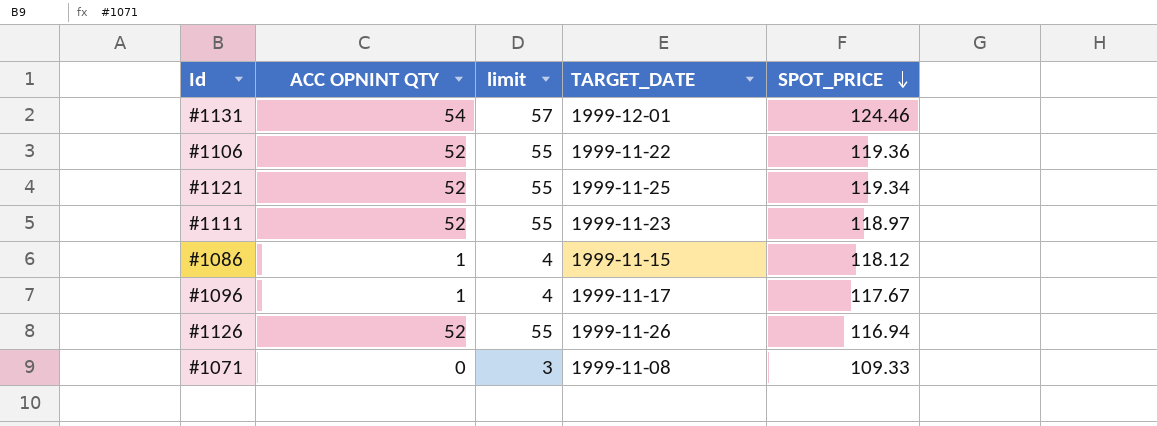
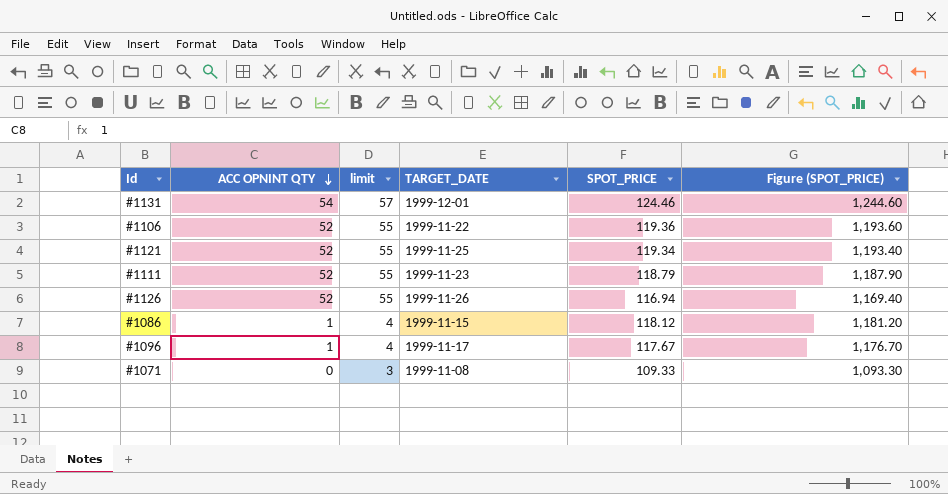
row order: SPOT_PRICE descending -> ACC OPNINT QTY descending
column Figure (SPOT_PRICE) | formula: none -> [SPOT_PRICE] * 10
#1111 | SPOT_PRICE: 118.97 -> 118.79

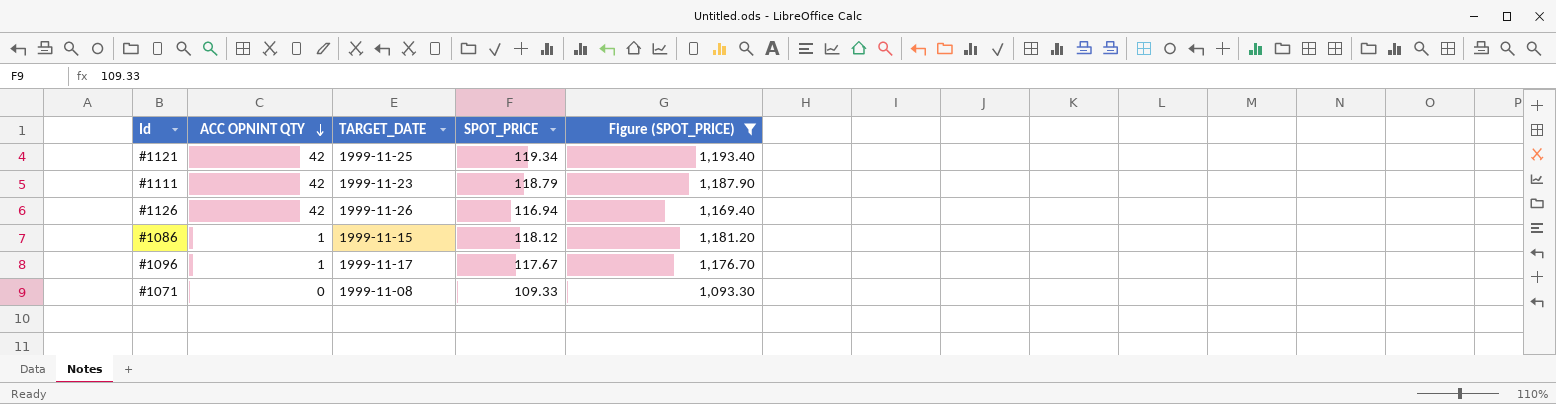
filter: none -> Figure (SPOT_PRICE) <= 1,193.40
column limit | formula: [ACC OPNINT QTY] + 3 -> none
#1121 | ACC OPNINT QTY: 52 -> 42
#1111 | ACC OPNINT QTY: 52 -> 42
#1126 | ACC OPNINT QTY: 52 -> 42

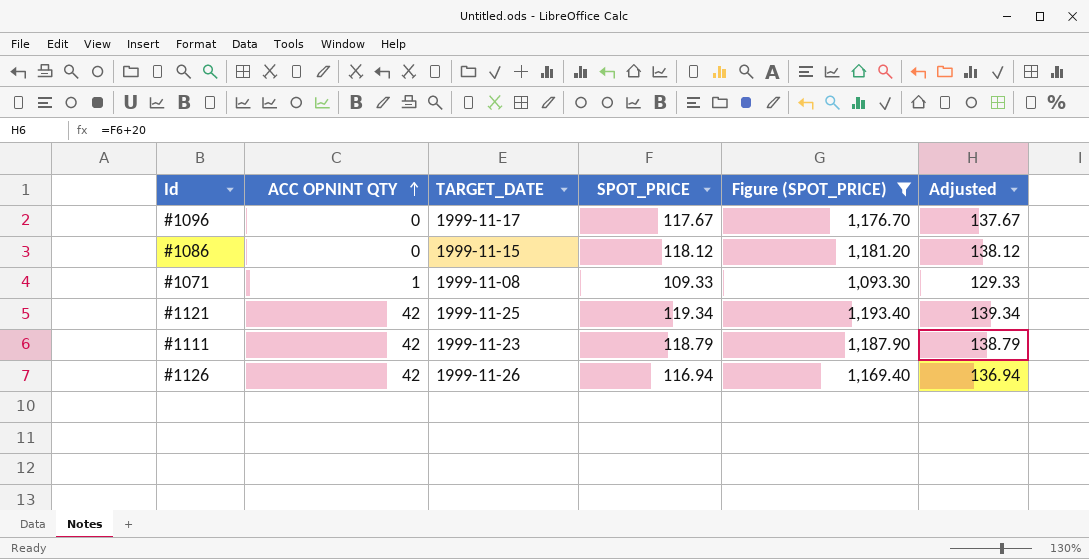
row order: ACC OPNINT QTY descending -> ACC OPNINT QTY ascending
column Adjusted | formula: none -> [SPOT_PRICE] + 20
#1096 | ACC OPNINT QTY: 1 -> 0
#1086 | ACC OPNINT QTY: 1 -> 0
#1071 | ACC OPNINT QTY: 0 -> 1

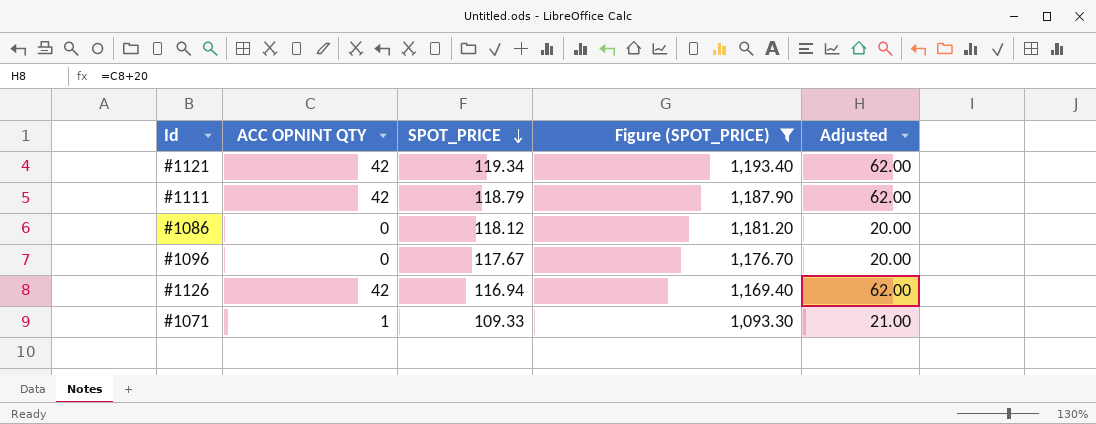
row order: ACC OPNINT QTY ascending -> SPOT_PRICE descending
column TARGET_DATE | position: 3 -> none
column Adjusted | formula: [SPOT_PRICE] + 20 -> [ACC OPNINT QTY] + 20

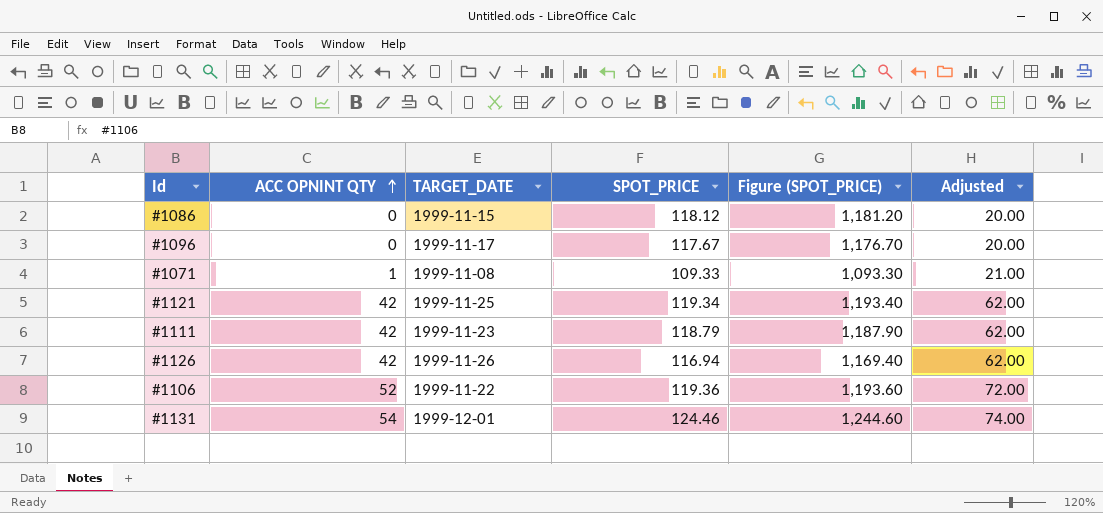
filter: Figure (SPOT_PRICE) <= 1,193.40 -> none
row order: SPOT_PRICE descending -> ACC OPNINT QTY ascending
column TARGET_DATE | position: none -> 3

